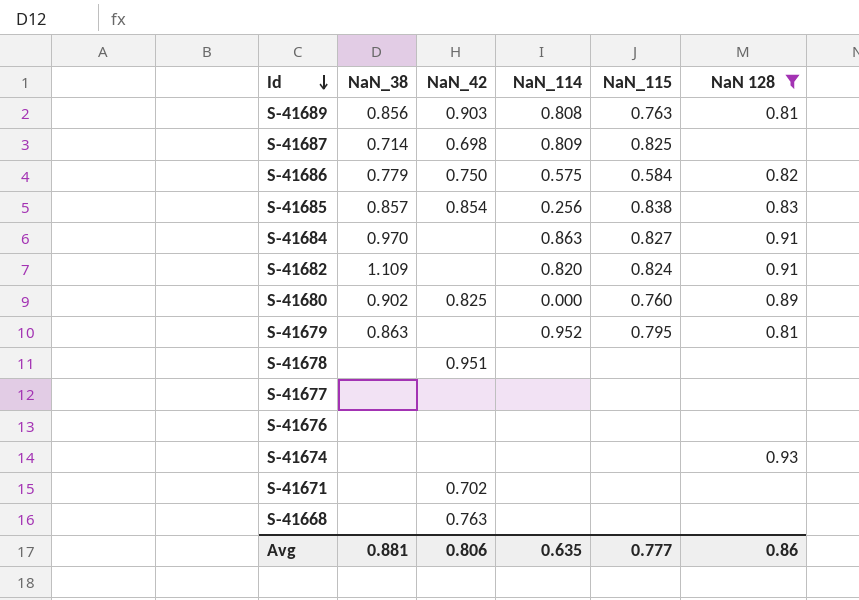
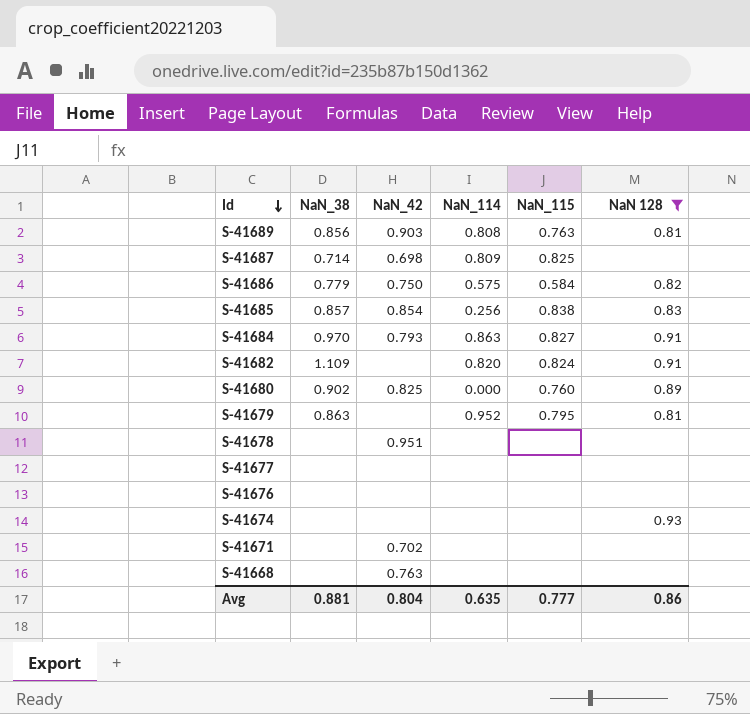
S-41684 | NaN_42: none -> 0.793
Avg | NaN_42: 0.806 -> 0.804

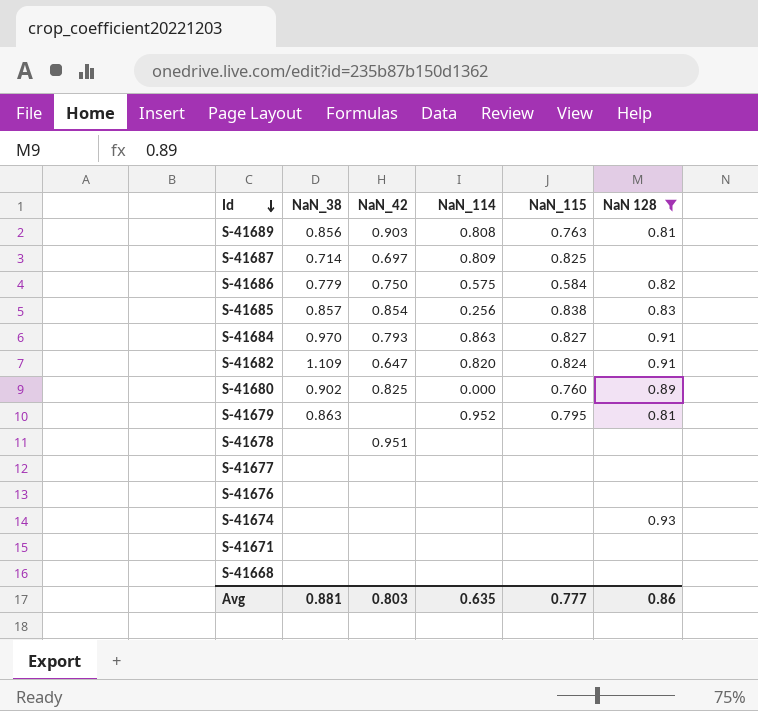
S-41687 | NaN_42: 0.698 -> 0.697
S-41682 | NaN_42: none -> 0.647
S-41671 | NaN_42: 0.702 -> none
S-41668 | NaN_42: 0.763 -> none
Avg | NaN_42: 0.804 -> 0.803

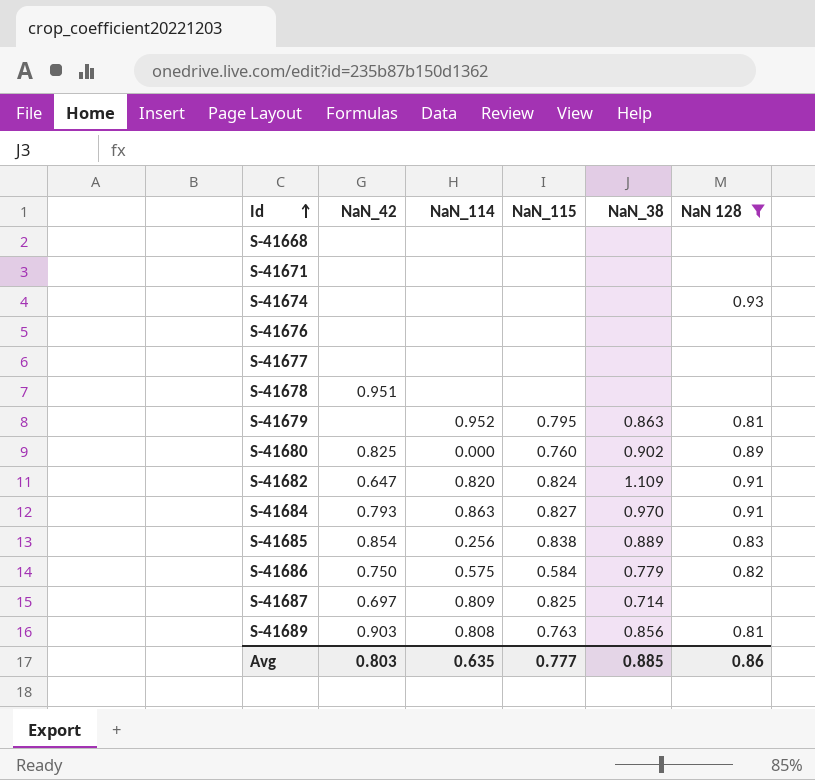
row order: Id descending -> Id ascending
column NaN_38 | position: 2 -> 5
S-41685 | NaN_38: 0.857 -> 0.889
Avg | NaN_38: 0.881 -> 0.885

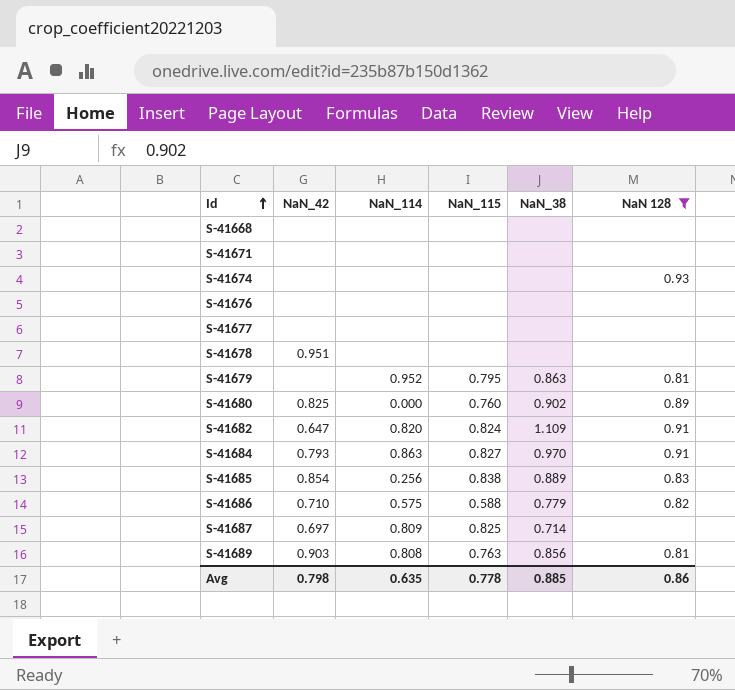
S-41686 | NaN_42: 0.750 -> 0.710
S-41686 | NaN_115: 0.584 -> 0.588
Avg | NaN_42: 0.803 -> 0.798
Avg | NaN_115: 0.777 -> 0.778

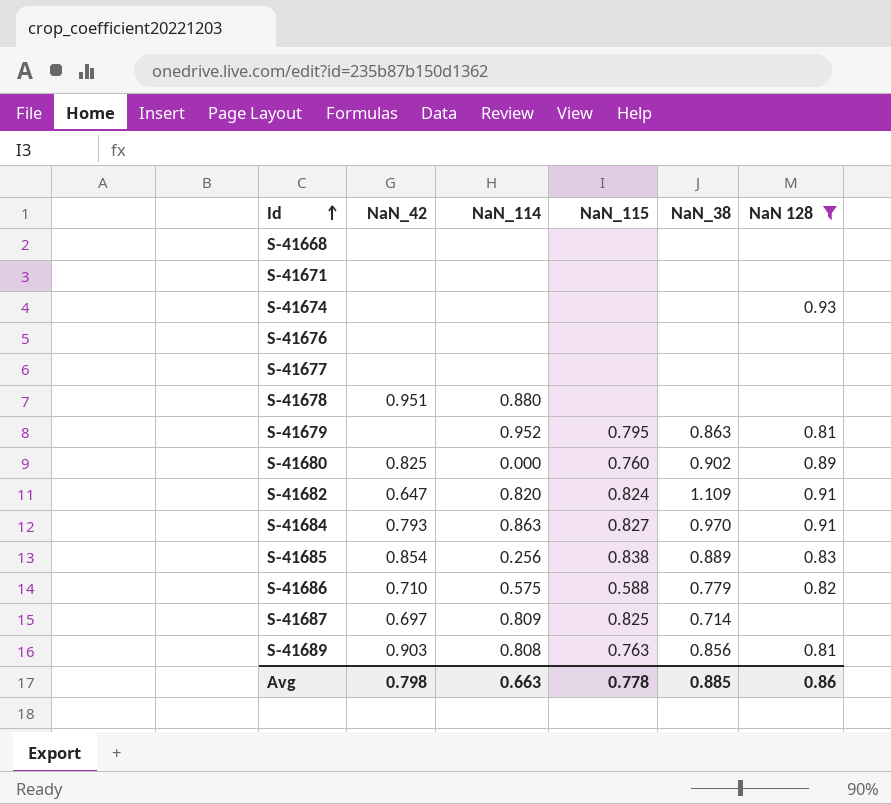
S-41678 | NaN_114: none -> 0.880
Avg | NaN_114: 0.635 -> 0.663

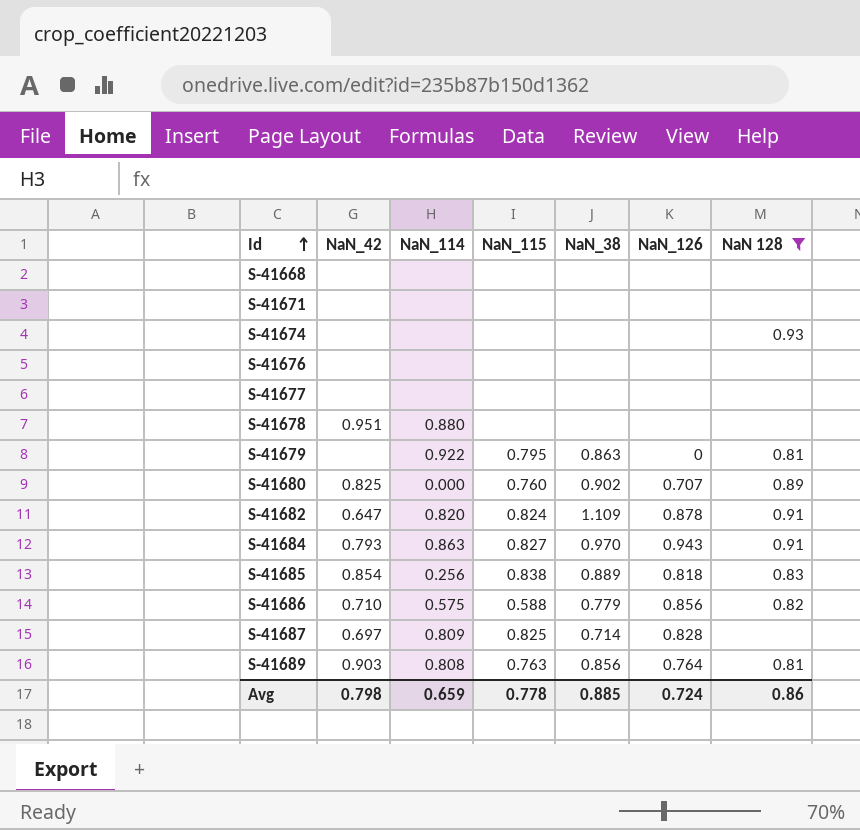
column NaN_126 | position: none -> 6
S-41679 | NaN_114: 0.952 -> 0.922
Avg | NaN_114: 0.663 -> 0.659

